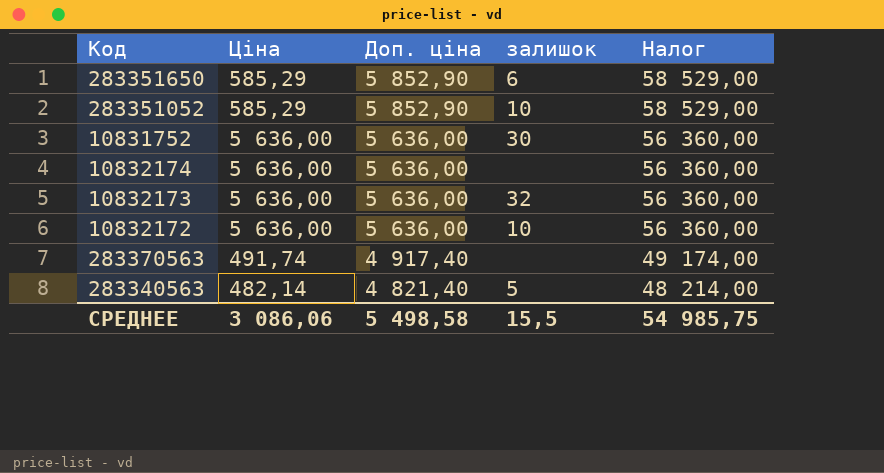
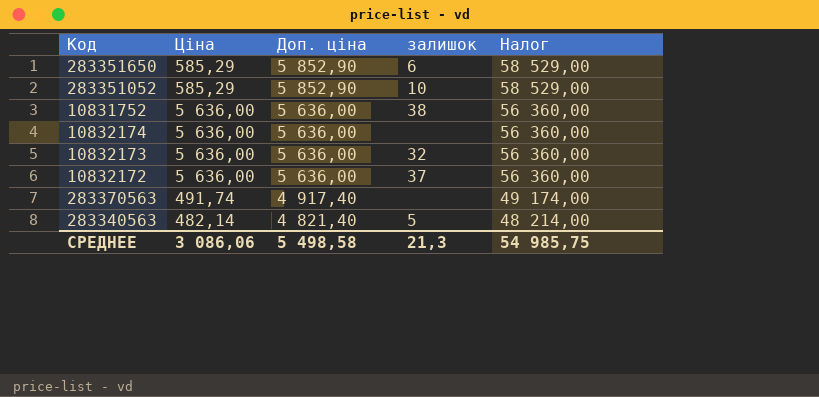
10831752 | залишок: 30 -> 38
10832172 | залишок: 10 -> 37
СРЕДНЕЕ | залишок: 15,5 -> 21,3

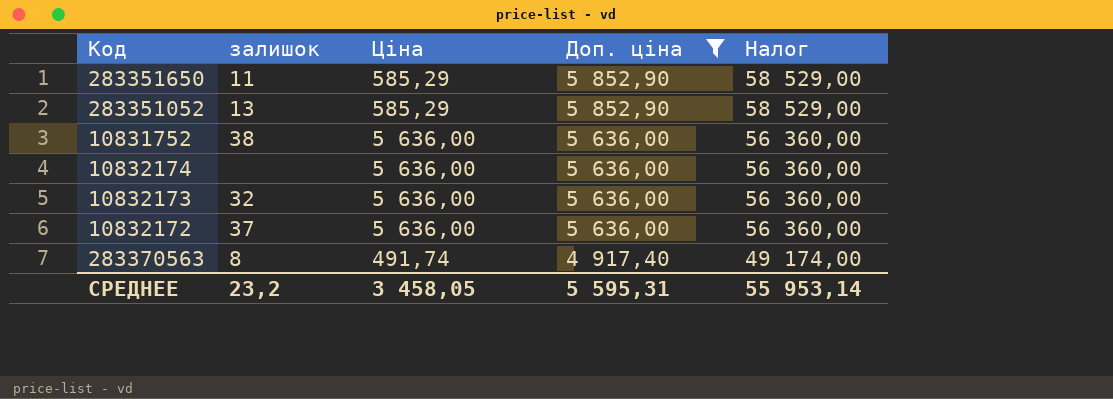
filter: none -> Доп. ціна != 4 821,40
column залишок | position: 4 -> 2
283351650 | залишок: 6 -> 11
283351052 | залишок: 10 -> 13
283370563 | залишок: none -> 8
СРЕДНЕЕ | залишок: 21,3 -> 23,2
СРЕДНЕЕ | Ціна: 3 086,06 -> 3 458,05
СРЕДНЕЕ | Доп. ціна: 5 498,58 -> 5 595,31
СРЕДНЕЕ | Налог: 54 985,75 -> 55 953,14

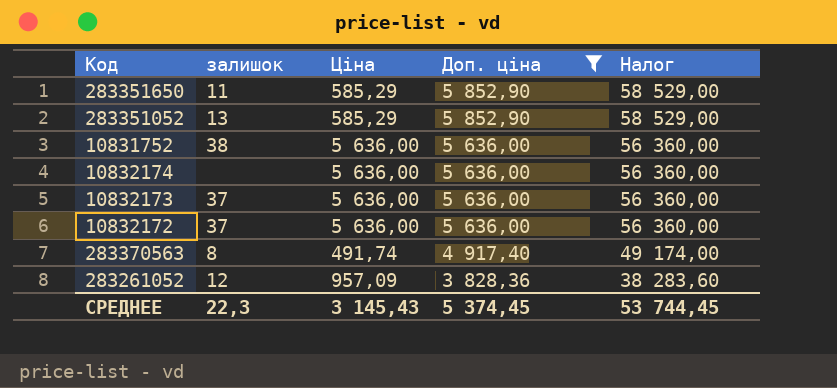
10832173 | залишок: 32 -> 37
row 283261052: none -> 12 | 957,09 | 3 828,36 | 38 283,60
СРЕДНЕЕ | залишок: 23,2 -> 22,3
СРЕДНЕЕ | Ціна: 3 458,05 -> 3 145,43
СРЕДНЕЕ | Доп. ціна: 5 595,31 -> 5 374,45
СРЕДНЕЕ | Налог: 55 953,14 -> 53 744,45

